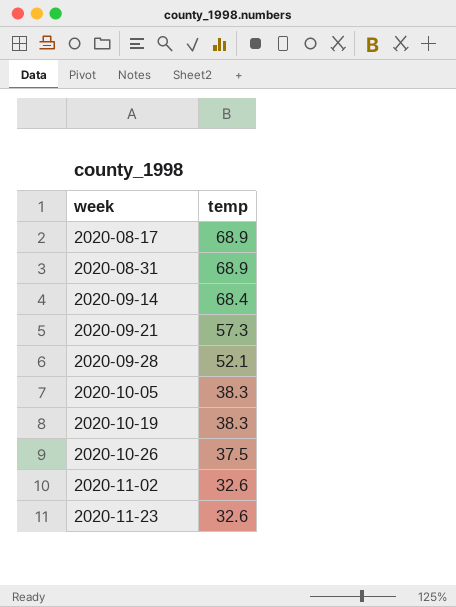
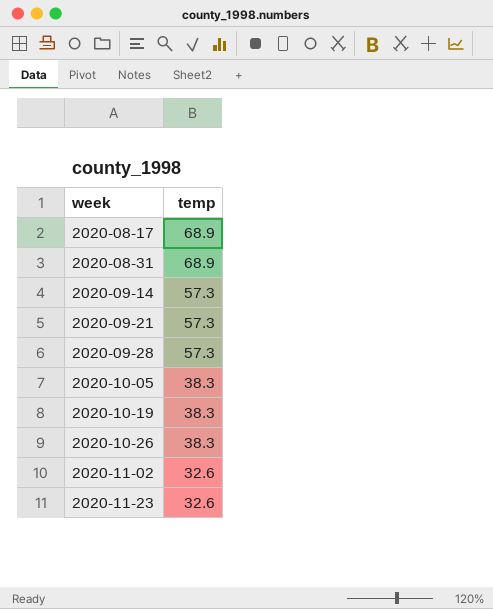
2020-09-14 | temp: 68.4 -> 57.3
2020-09-28 | temp: 52.1 -> 57.3
2020-10-26 | temp: 37.5 -> 38.3

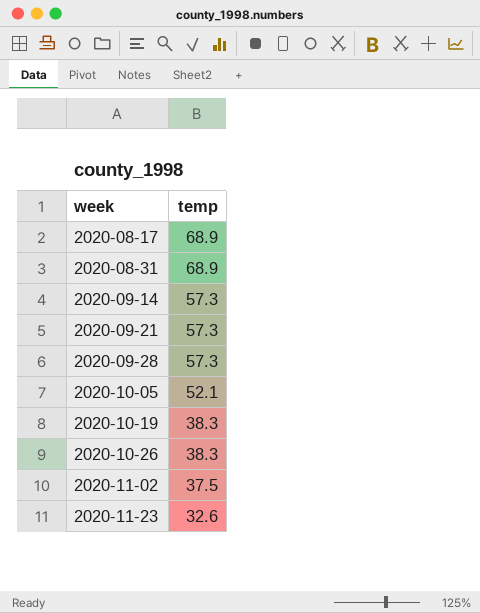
2020-10-05 | temp: 38.3 -> 52.1
2020-11-02 | temp: 32.6 -> 37.5

